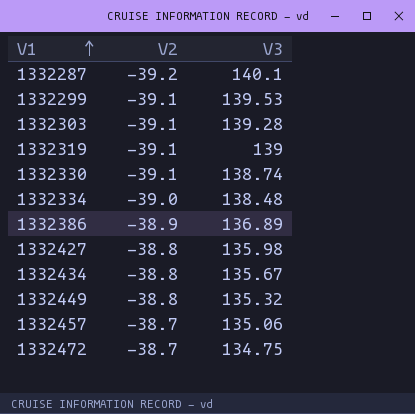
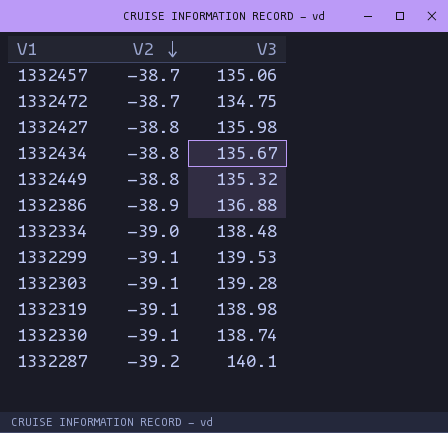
row order: V1 ascending -> V2 descending
1332386 | V3: 136.89 -> 136.88
1332319 | V3: 139 -> 138.98

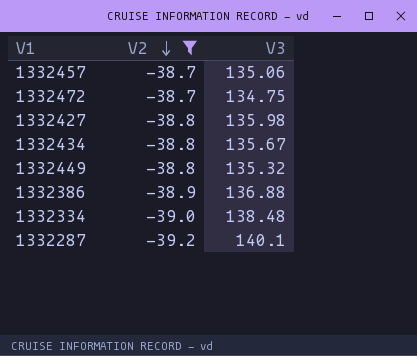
filter: none -> V2 != -39.1

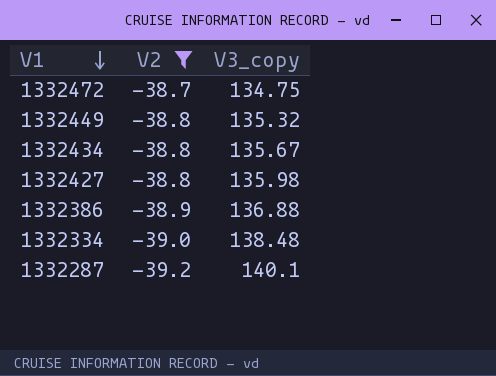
row order: V2 descending -> V1 descending
column name: V3 -> V3_copy
row 1332457: -38.7 | 135.06 -> none

